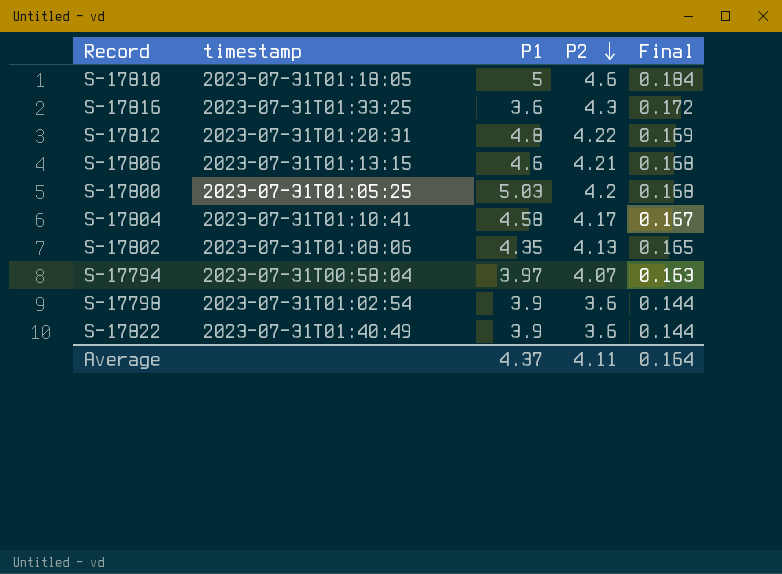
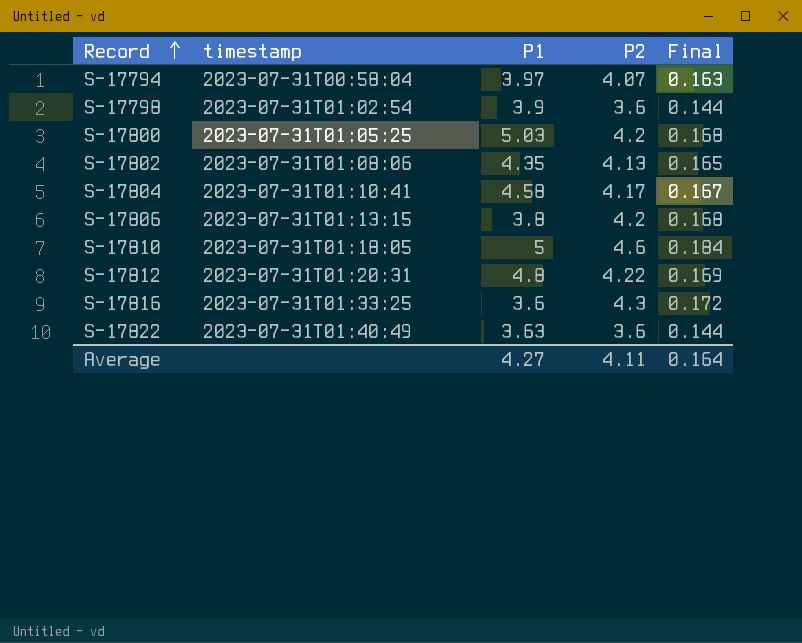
row order: P2 descending -> Record ascending
S-17806 | P1: 4.6 -> 3.8
S-17806 | P2: 4.21 -> 4.2
S-17822 | P1: 3.9 -> 3.63
Average | P1: 4.37 -> 4.27

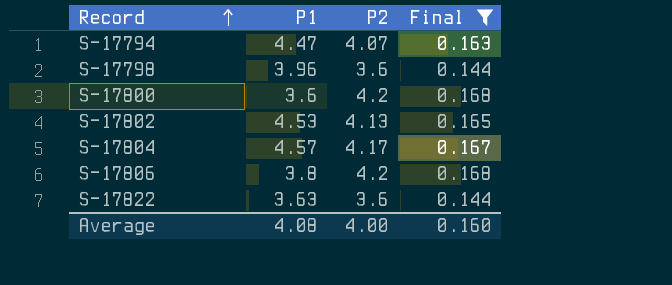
filter: none -> Final <= 0.168
column timestamp | position: 2 -> none
S-17794 | P1: 3.97 -> 4.47
S-17798 | P1: 3.9 -> 3.96
S-17800 | P1: 5.03 -> 3.6
S-17802 | P1: 4.35 -> 4.53
S-17804 | P1: 4.58 -> 4.57
Average | P1: 4.27 -> 4.08
Average | P2: 4.11 -> 4.00
Average | Final: 0.164 -> 0.160

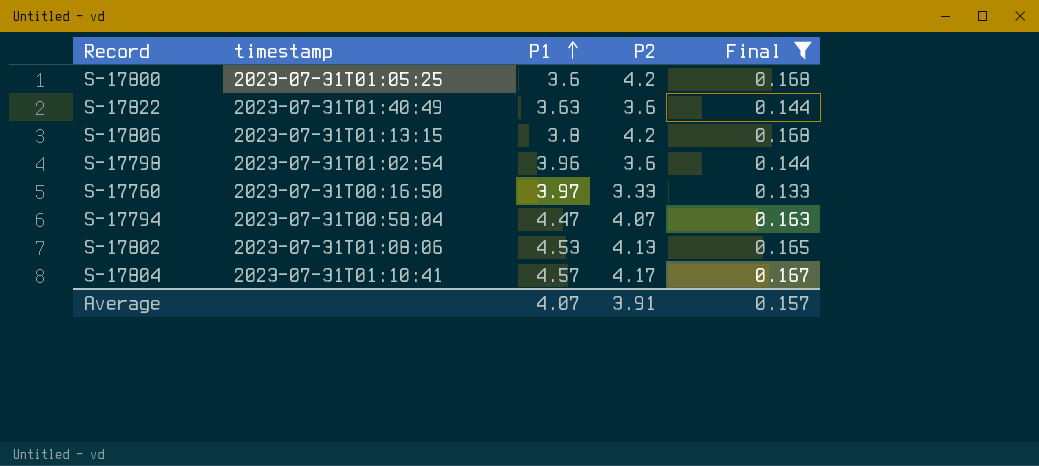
row order: Record ascending -> P1 ascending
column timestamp | position: none -> 2
row S-17760: none -> 2023-07-31T00:16:50 | 3.97 | 3.33 | 0.133
Average | P1: 4.08 -> 4.07
Average | P2: 4.00 -> 3.91
Average | Final: 0.160 -> 0.157

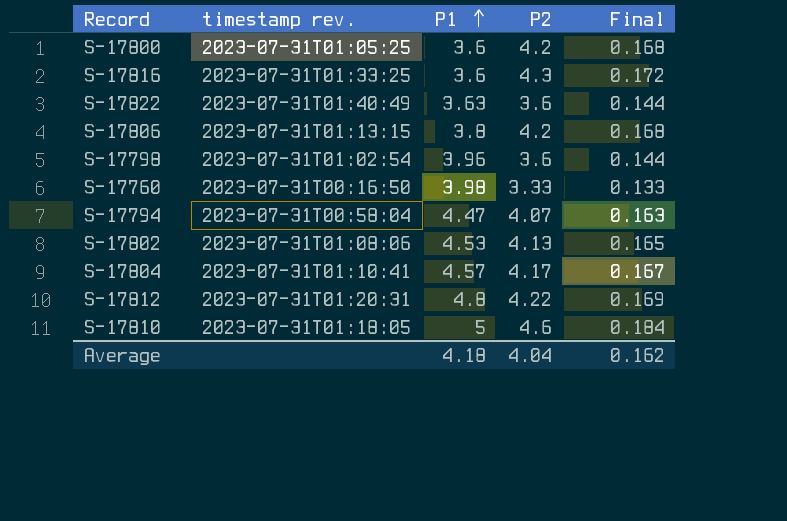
filter: Final <= 0.168 -> none
column name: timestamp -> timestamp rev.
S-17760 | P1: 3.97 -> 3.98
Average | P1: 4.07 -> 4.18
Average | P2: 3.91 -> 4.04
Average | Final: 0.157 -> 0.162

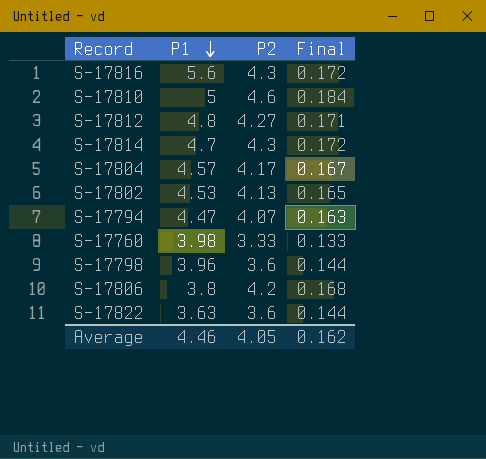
row order: P1 ascending -> P1 descending
column timestamp rev. | position: 2 -> none
row S-17800: 2023-07-31T01:05:25 | 3.6 | 4.2 | 0.168 -> none
S-17816 | P1: 3.6 -> 5.6
S-17812 | P2: 4.22 -> 4.27
S-17812 | Final: 0.169 -> 0.171
row S-17814: none -> 4.7 | 4.3 | 0.172
Average | P1: 4.18 -> 4.46
Average | P2: 4.04 -> 4.05

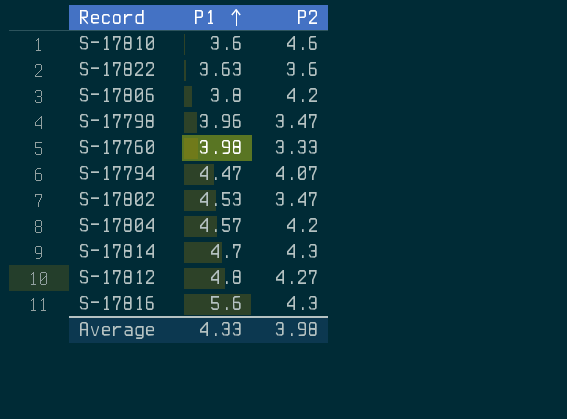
row order: P1 descending -> P1 ascending
column Final | formula: [P2] * 0.04 -> none
S-17810 | P1: 5 -> 3.6
S-17798 | P2: 3.6 -> 3.47
S-17802 | P2: 4.13 -> 3.47
S-17804 | P2: 4.17 -> 4.2
Average | P1: 4.46 -> 4.33
Average | P2: 4.05 -> 3.98

